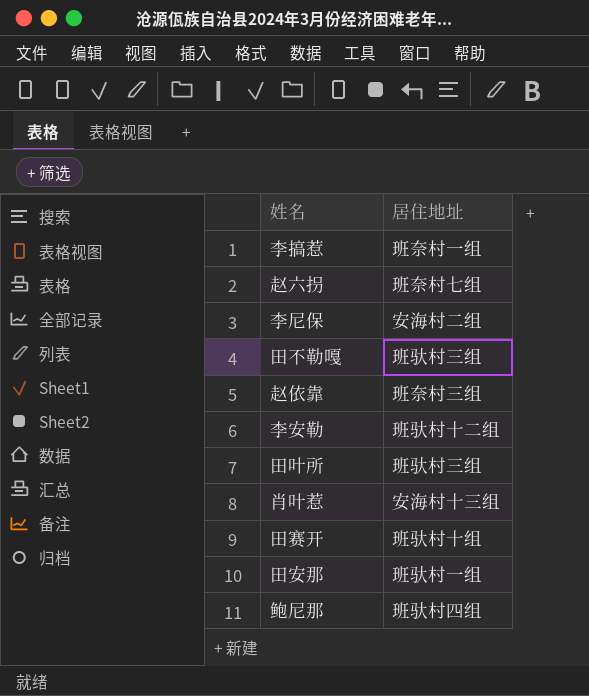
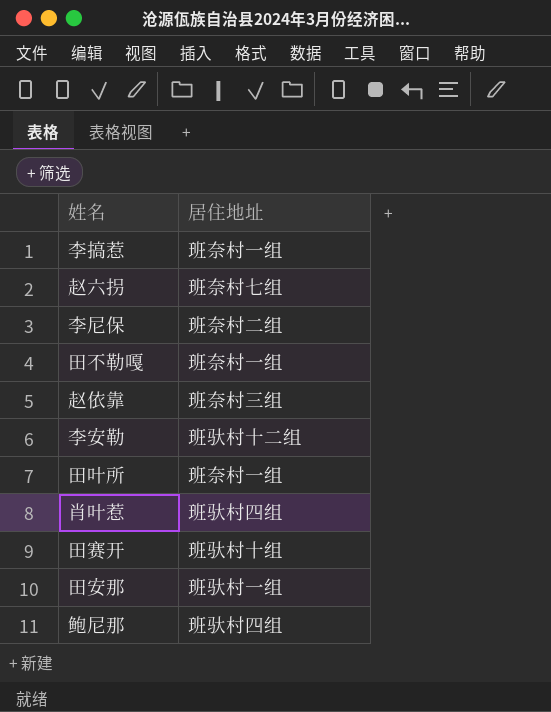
李尼保 | 居住地址: 安海村二组 -> 班奈村二组
田不勒嘎 | 居住地址: 班驮村三组 -> 班奈村一组
田叶所 | 居住地址: 班驮村三组 -> 班奈村一组
肖叶惹 | 居住地址: 安海村十三组 -> 班驮村四组

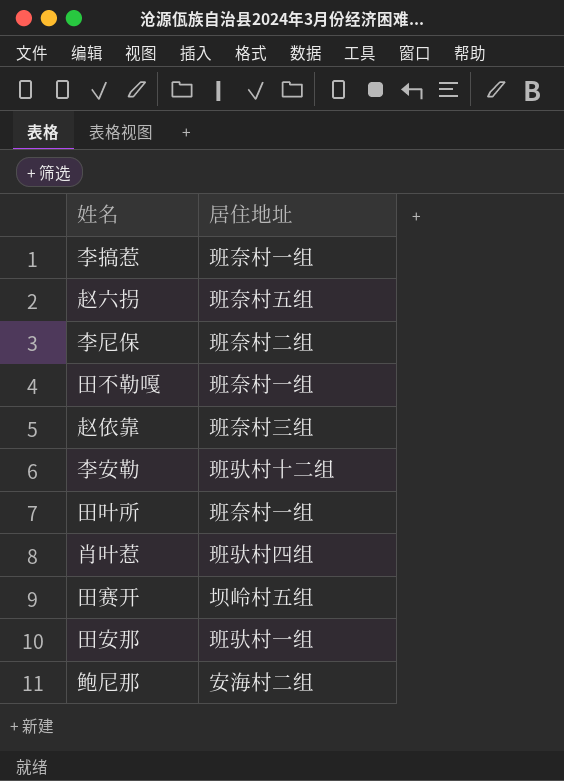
赵六拐 | 居住地址: 班奈村七组 -> 班奈村五组
田赛开 | 居住地址: 班驮村十组 -> 坝岭村五组
鲍尼那 | 居住地址: 班驮村四组 -> 安海村二组

